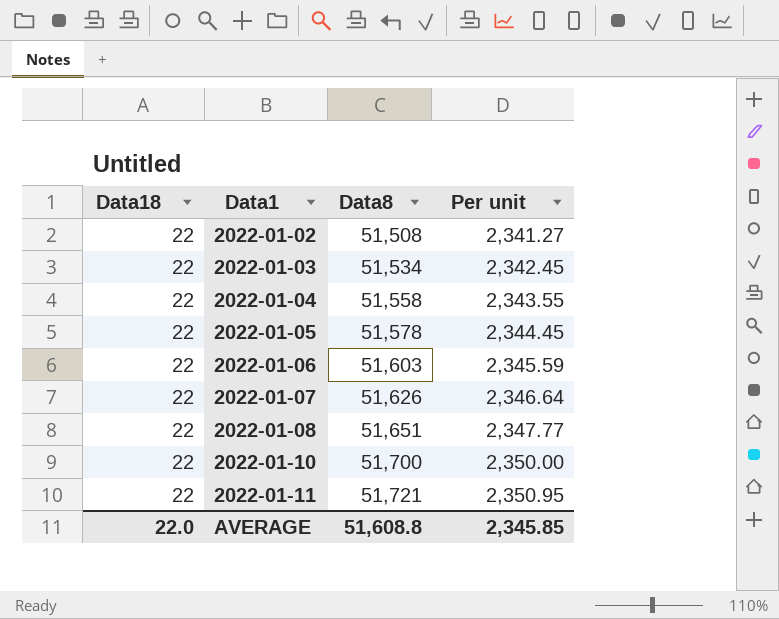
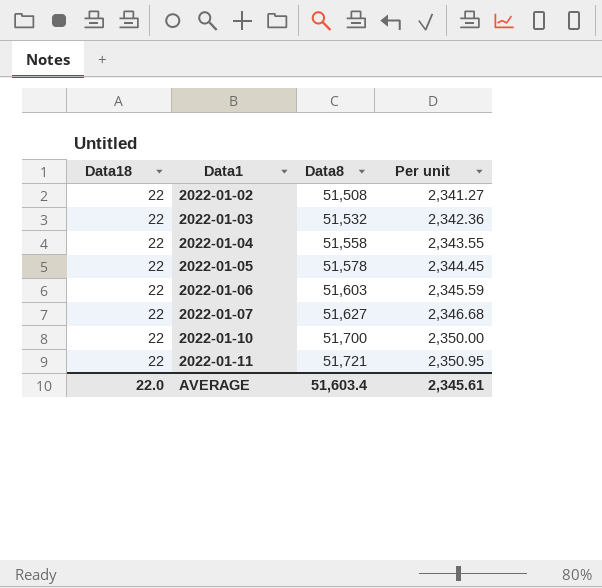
row 2022-01-08: 22 | 51,651 | 2,347.77 -> none
2022-01-03 | Data8: 51,534 -> 51,532
2022-01-03 | Per unit: 2,342.45 -> 2,342.36
2022-01-07 | Data8: 51,626 -> 51,627
2022-01-07 | Per unit: 2,346.64 -> 2,346.68
AVERAGE | Data8: 51,608.8 -> 51,603.4
AVERAGE | Per unit: 2,345.85 -> 2,345.61

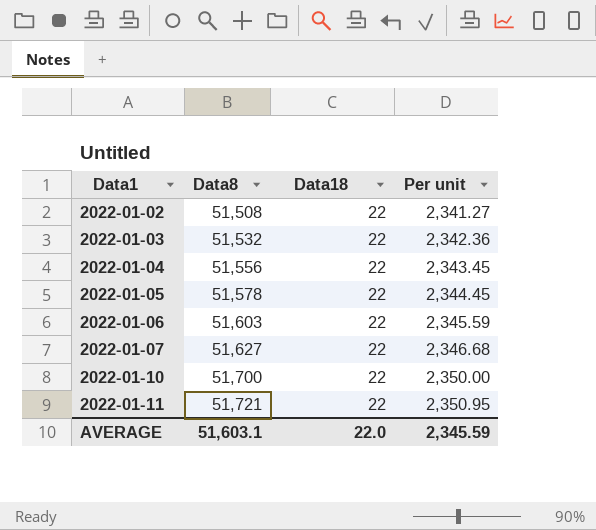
column Data18 | position: 1 -> 3
2022-01-04 | Data8: 51,558 -> 51,556
2022-01-04 | Per unit: 2,343.55 -> 2,343.45
AVERAGE | Data8: 51,603.4 -> 51,603.1
AVERAGE | Per unit: 2,345.61 -> 2,345.59

